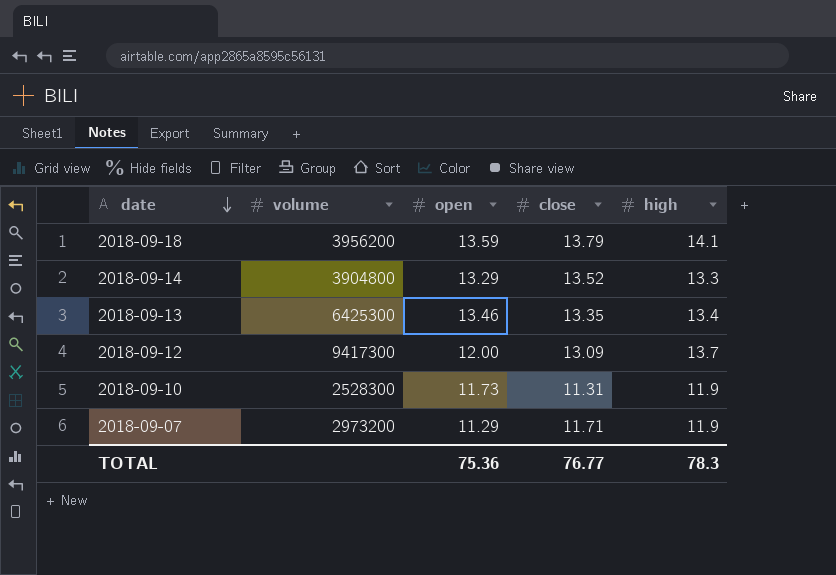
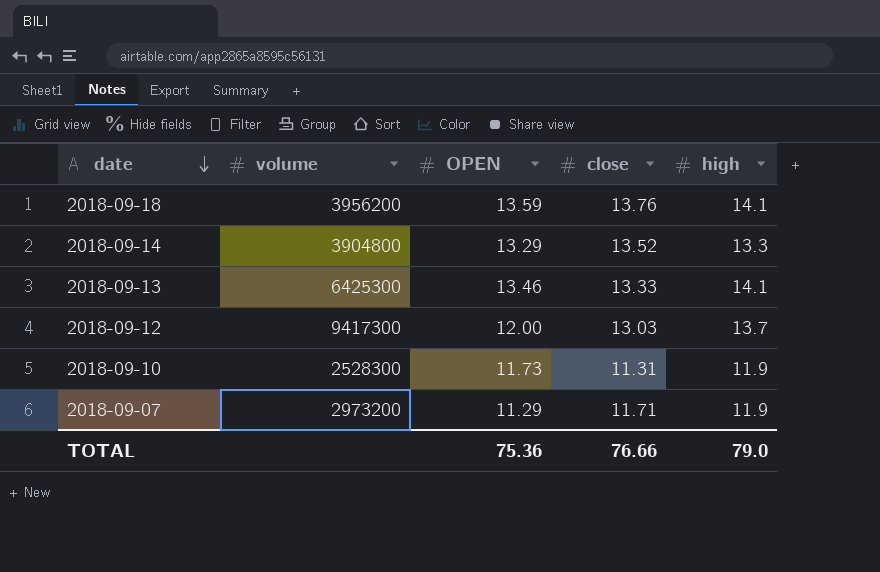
column name: open -> OPEN
2018-09-18 | close: 13.79 -> 13.76
2018-09-13 | close: 13.35 -> 13.33
2018-09-13 | high: 13.4 -> 14.1
2018-09-12 | close: 13.09 -> 13.03
TOTAL | close: 76.77 -> 76.66
TOTAL | high: 78.3 -> 79.0

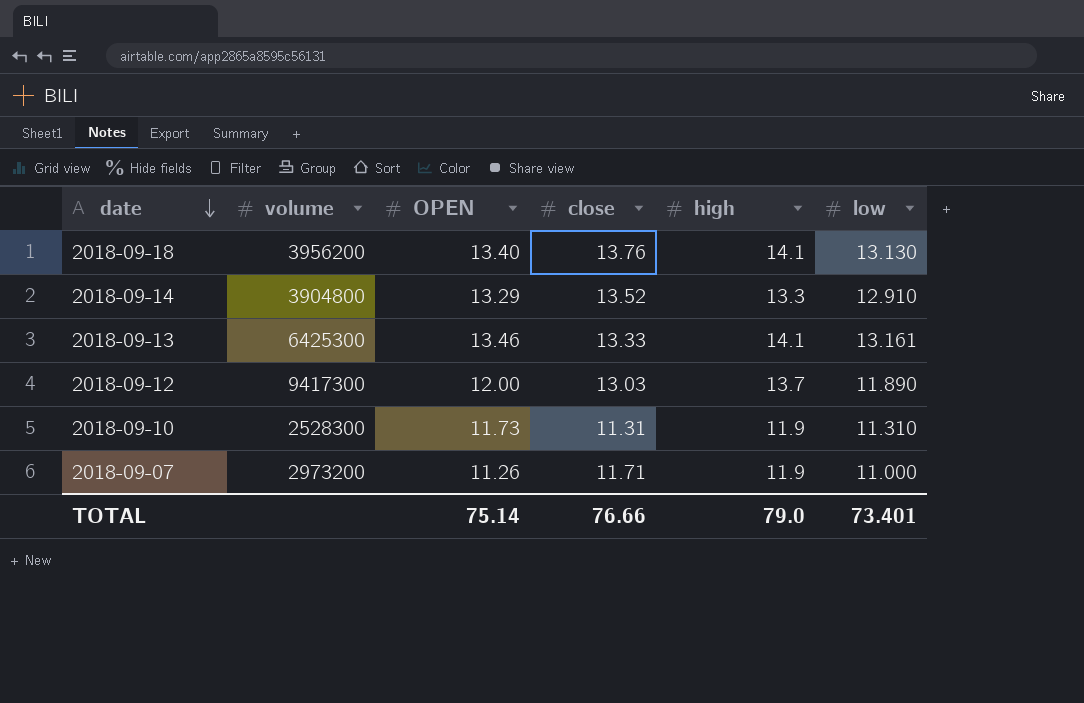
column low | position: none -> 6
2018-09-18 | OPEN: 13.59 -> 13.40
2018-09-07 | OPEN: 11.29 -> 11.26
TOTAL | OPEN: 75.36 -> 75.14

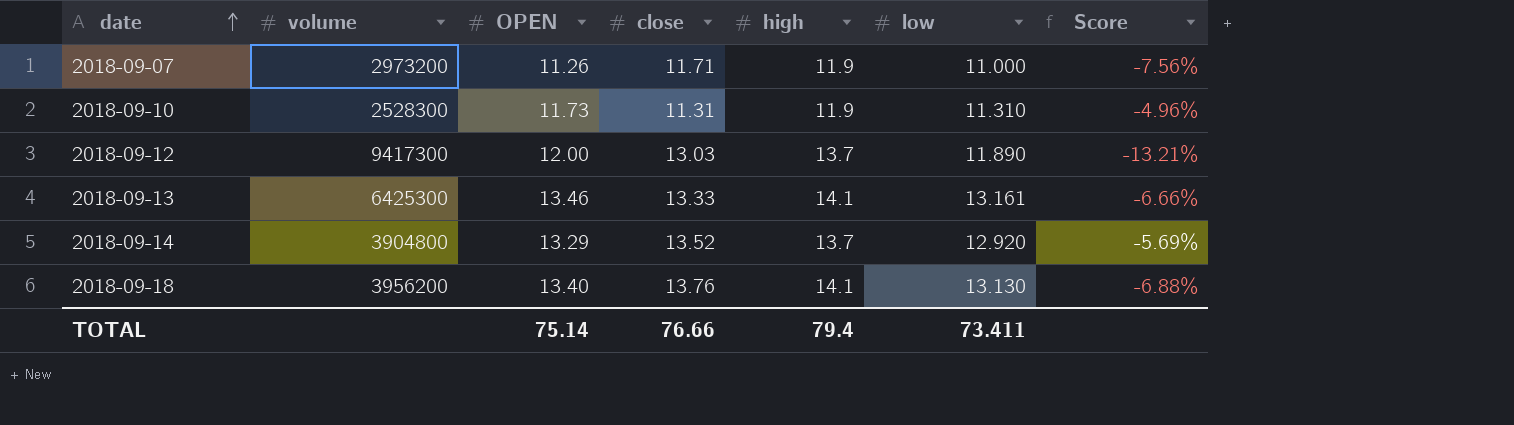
row order: date descending -> date ascending
column Score | formula: none -> ([low] - [high]) / [high]
2018-09-14 | high: 13.3 -> 13.7
2018-09-14 | low: 12.910 -> 12.920
TOTAL | high: 79.0 -> 79.4
TOTAL | low: 73.401 -> 73.411

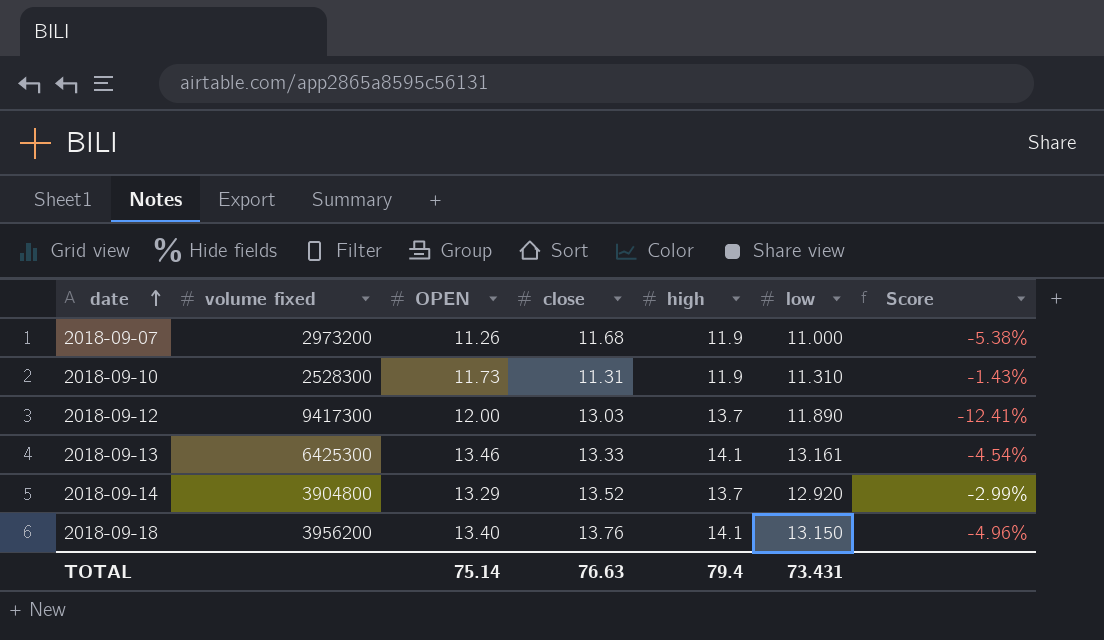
column name: volume -> volume fixed
column Score | formula: ([low] - [high]) / [high] -> ([OPEN] - [high]) / [high]
2018-09-07 | close: 11.71 -> 11.68
2018-09-18 | low: 13.130 -> 13.150
TOTAL | close: 76.66 -> 76.63
TOTAL | low: 73.411 -> 73.431

